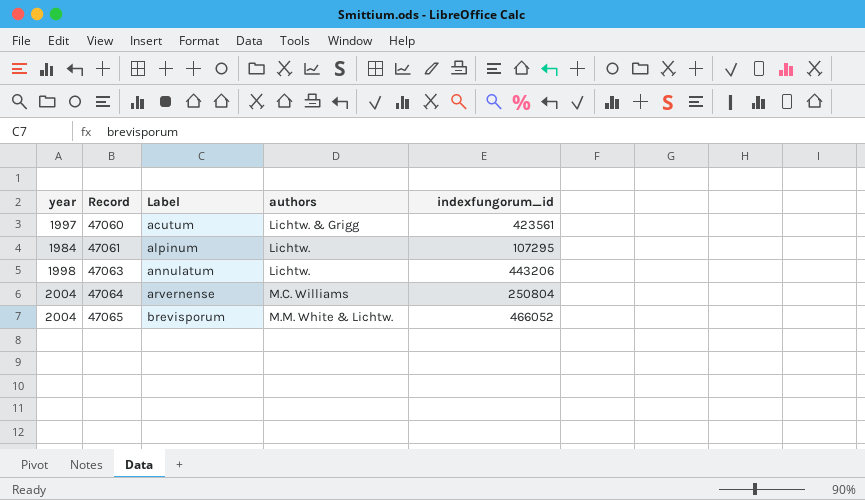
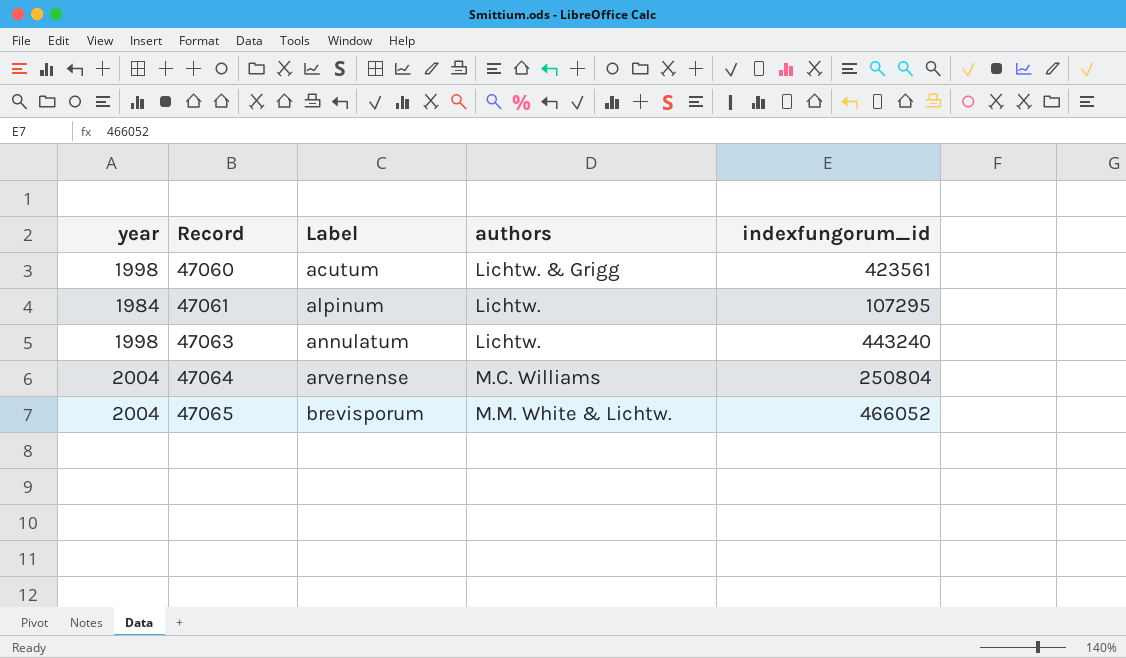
47060 | year: 1997 -> 1998
47063 | indexfungorum_id: 443206 -> 443240

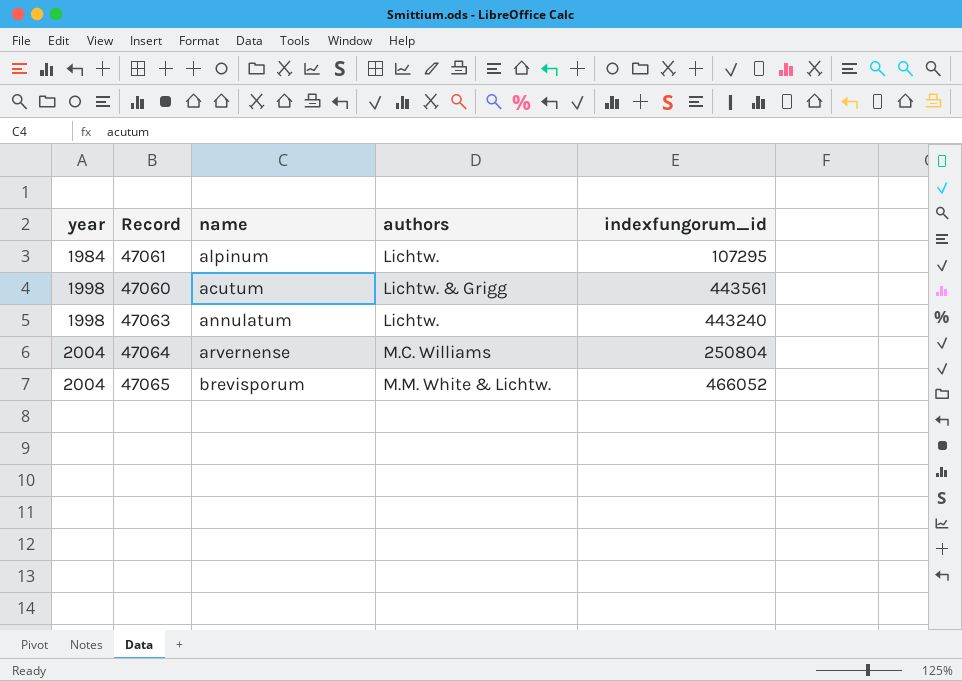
row order: Record ascending -> year ascending
column name: Label -> name
47060 | indexfungorum_id: 423561 -> 443561

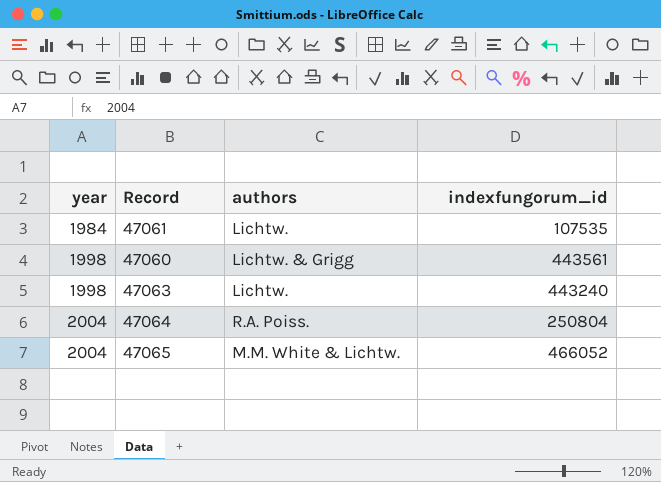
column name | position: 3 -> none
47061 | indexfungorum_id: 107295 -> 107535
47064 | authors: M.C. Williams -> R.A. Poiss.

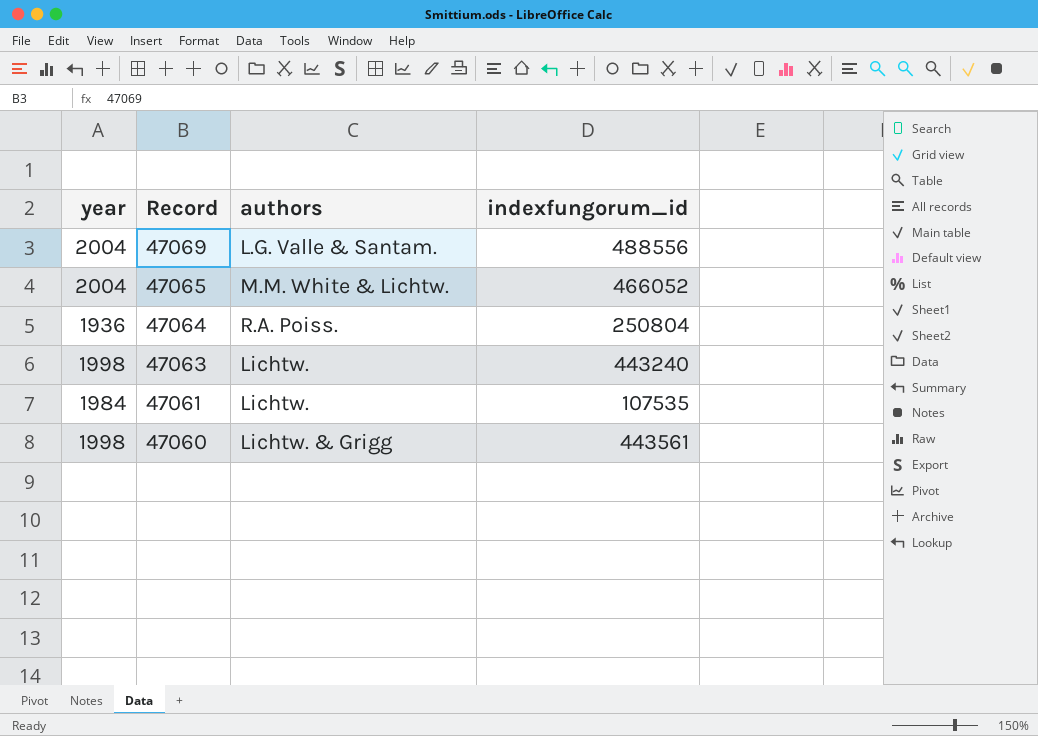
row order: year ascending -> Record descending
row 47069: none -> 2004 | L.G. Valle & Santam. | 488556
47064 | year: 2004 -> 1936

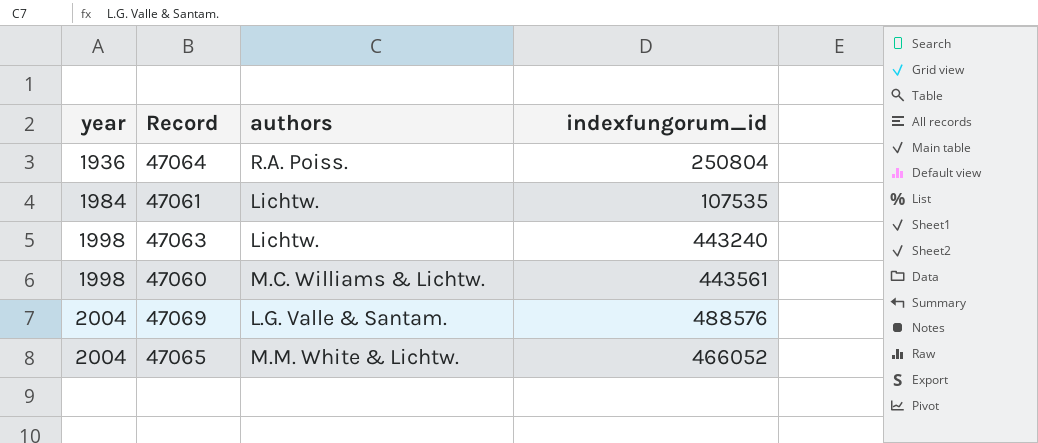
row order: Record descending -> year ascending
47060 | authors: Lichtw. & Grigg -> M.C. Williams & Lichtw.
47069 | indexfungorum_id: 488556 -> 488576

